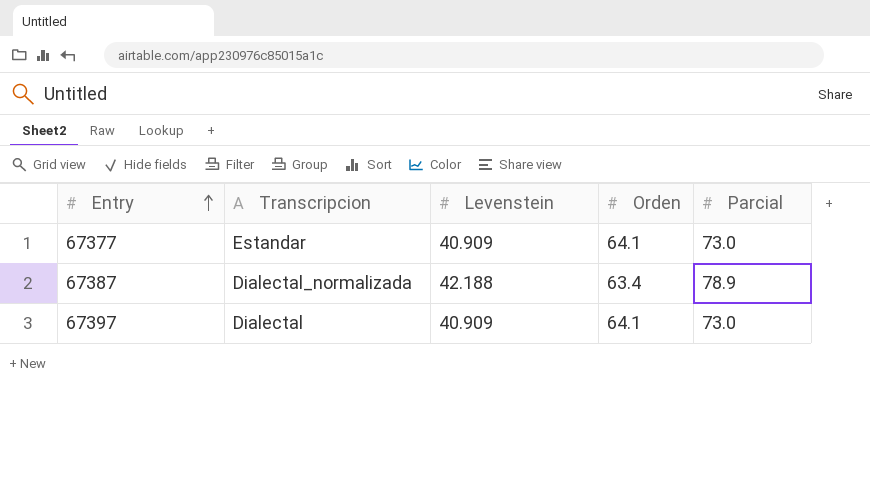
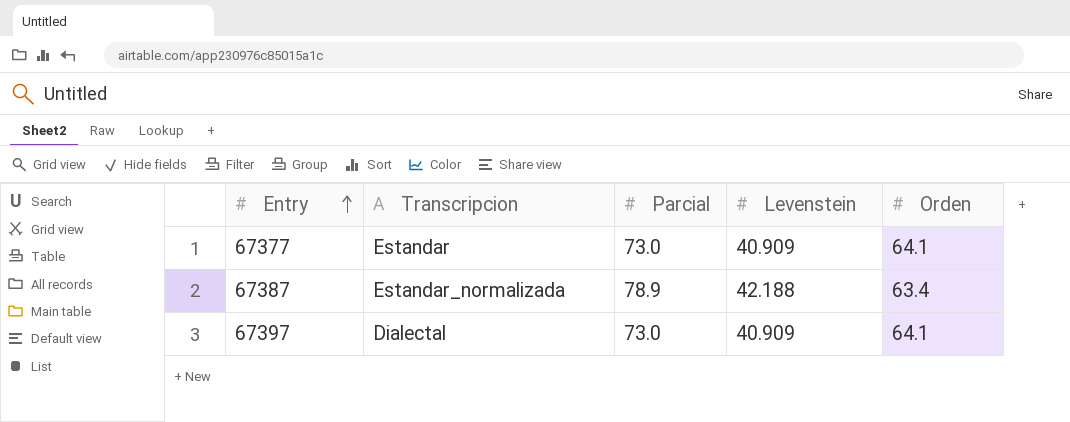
column Parcial | position: 5 -> 3
67387 | Transcripcion: Dialectal_normalizada -> Estandar_normalizada

